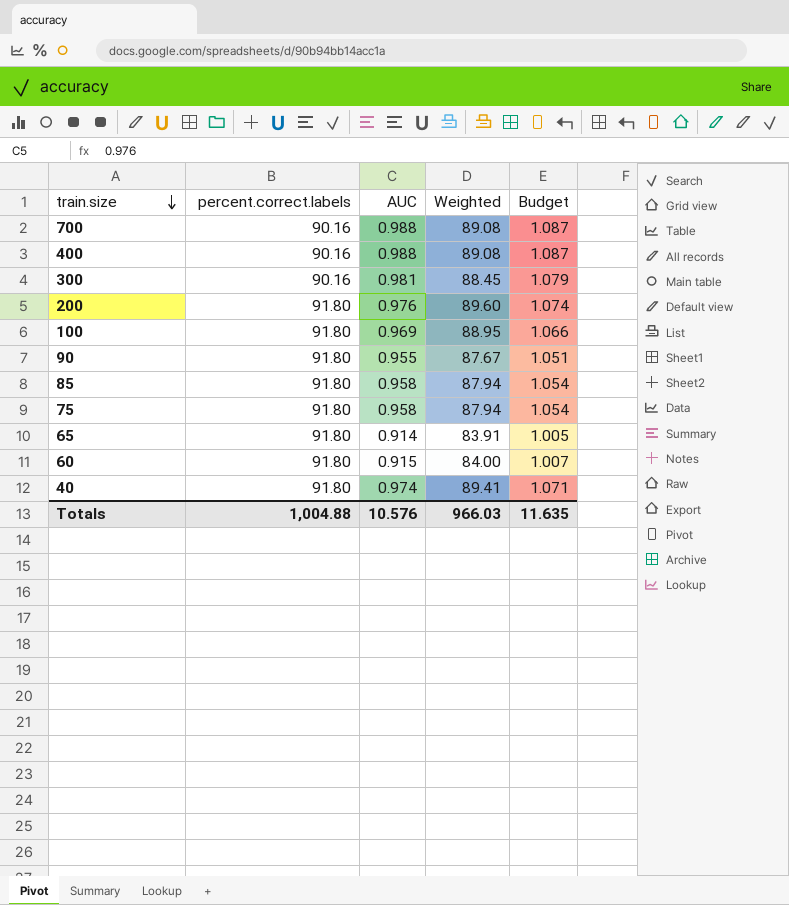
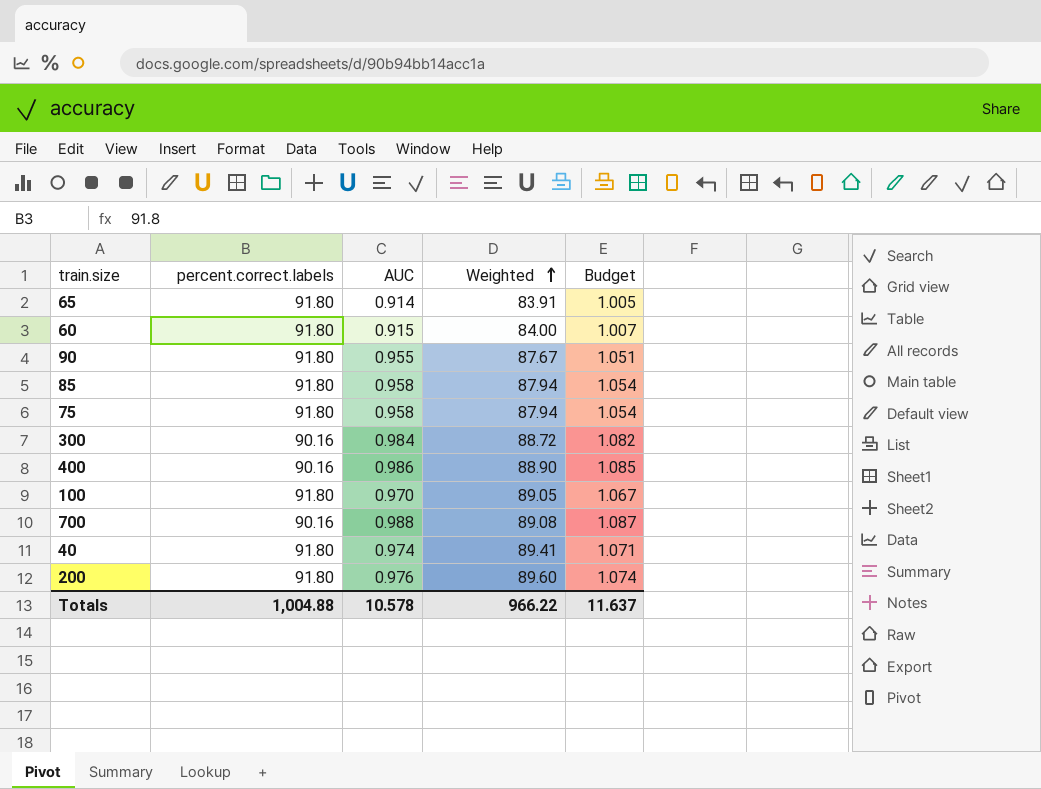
row order: train.size descending -> Weighted ascending
300 | AUC: 0.981 -> 0.984
300 | Weighted: 88.45 -> 88.72
300 | Budget: 1.079 -> 1.082
400 | AUC: 0.988 -> 0.986
400 | Weighted: 89.08 -> 88.90
400 | Budget: 1.087 -> 1.085
100 | AUC: 0.969 -> 0.970
100 | Weighted: 88.95 -> 89.05
100 | Budget: 1.066 -> 1.067
Totals | AUC: 10.576 -> 10.578
Totals | Weighted: 966.03 -> 966.22
Totals | Budget: 11.635 -> 11.637

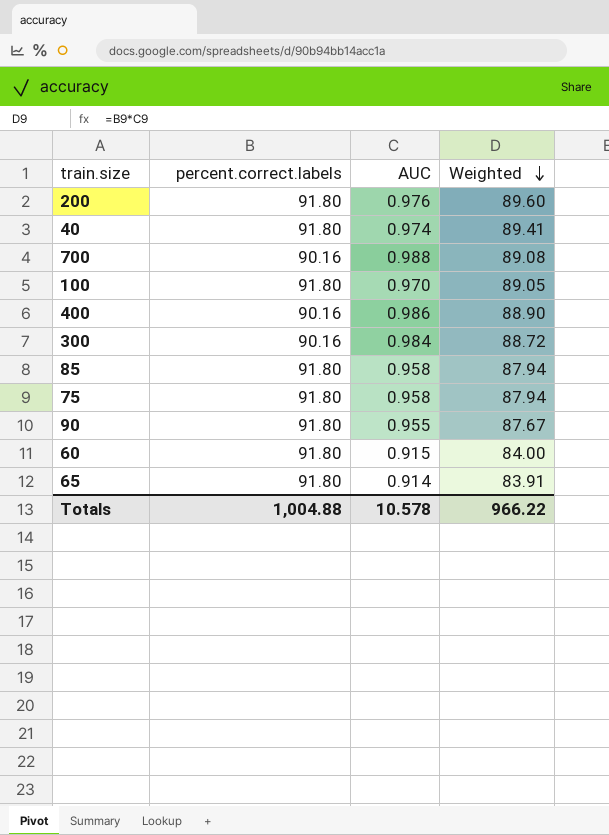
row order: Weighted ascending -> Weighted descending
column Budget | formula: [AUC] * 1.1 -> none

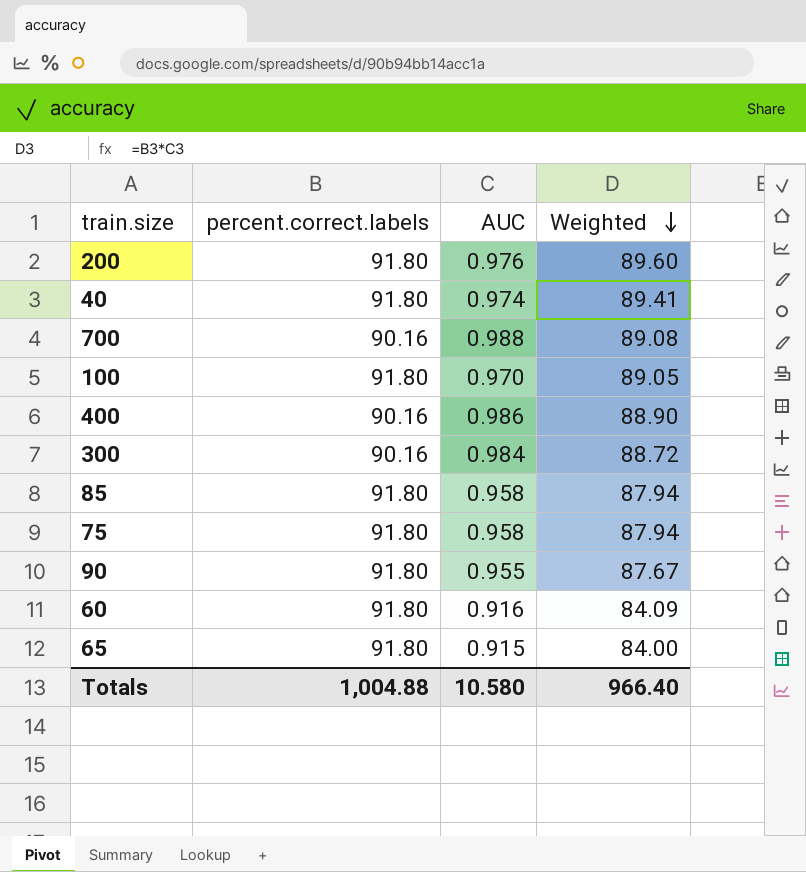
60 | AUC: 0.915 -> 0.916
60 | Weighted: 84.00 -> 84.09
65 | AUC: 0.914 -> 0.915
65 | Weighted: 83.91 -> 84.00
Totals | AUC: 10.578 -> 10.580
Totals | Weighted: 966.22 -> 966.40

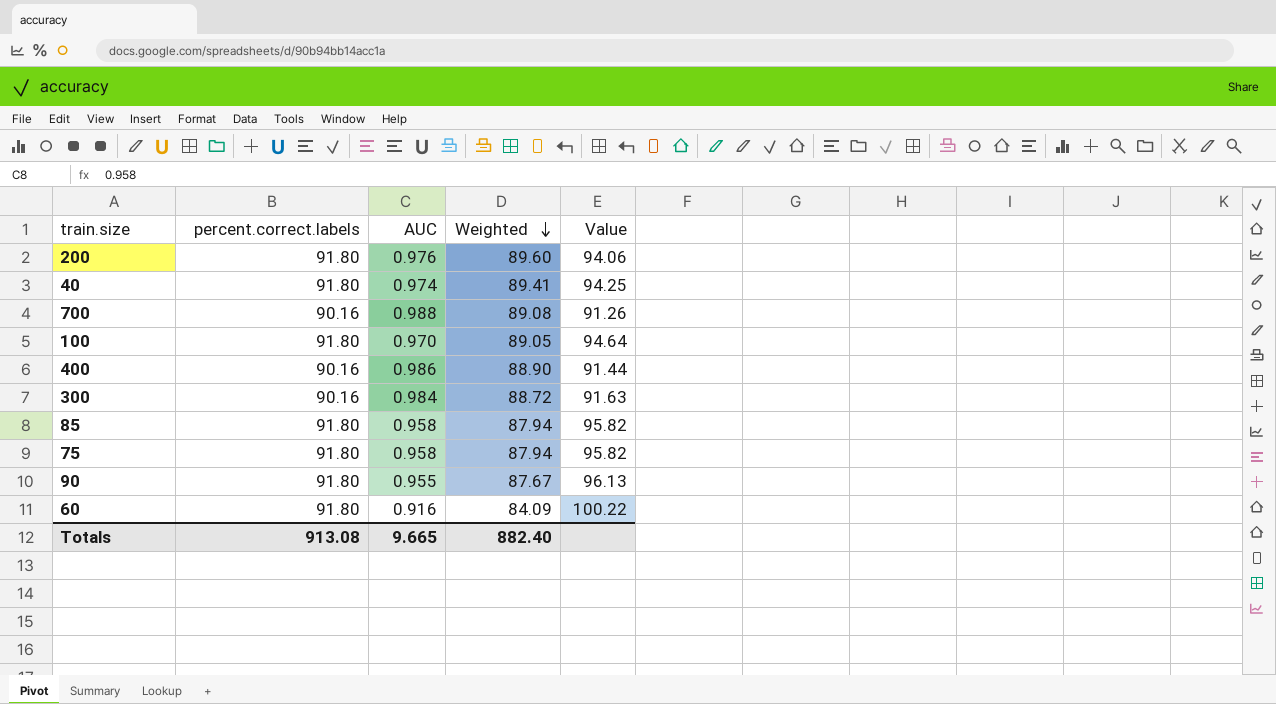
column Value | formula: none -> [percent.correct.labels] / [AUC]
row 65: 91.80 | 0.915 | 84.00 -> none
Totals | percent.correct.labels: 1,004.88 -> 913.08
Totals | AUC: 10.580 -> 9.665
Totals | Weighted: 966.40 -> 882.40

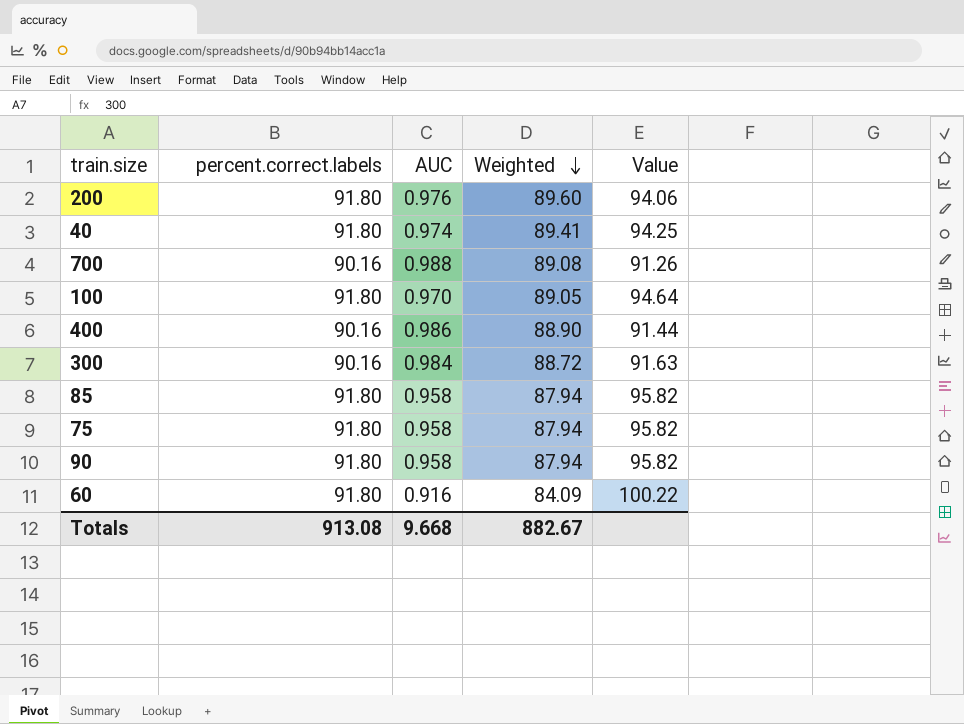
90 | AUC: 0.955 -> 0.958
90 | Weighted: 87.67 -> 87.94
90 | Value: 96.13 -> 95.82
Totals | AUC: 9.665 -> 9.668
Totals | Weighted: 882.40 -> 882.67

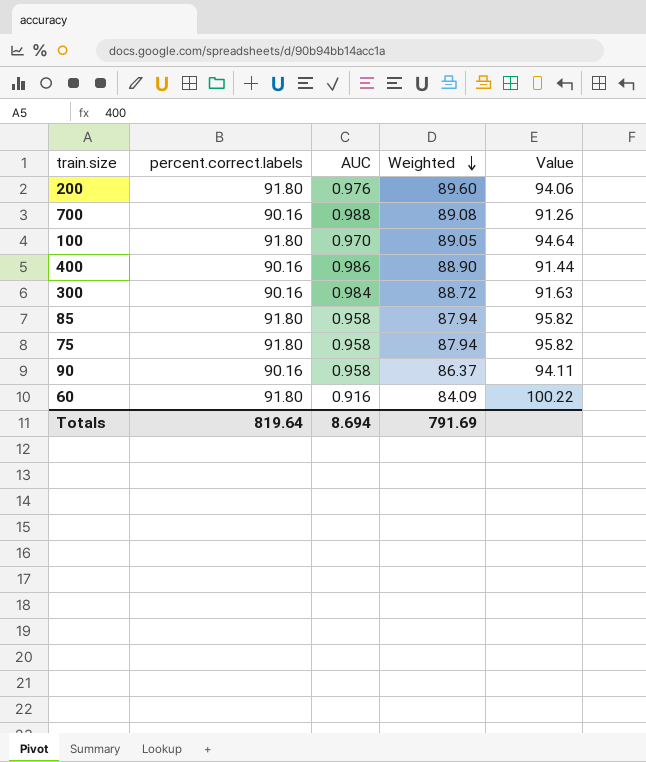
row 40: 91.80 | 0.974 | 89.41 | 94.25 -> none
90 | percent.correct.labels: 91.80 -> 90.16
90 | Weighted: 87.94 -> 86.37
90 | Value: 95.82 -> 94.11
Totals | percent.correct.labels: 913.08 -> 819.64
Totals | AUC: 9.668 -> 8.694
Totals | Weighted: 882.67 -> 791.69

